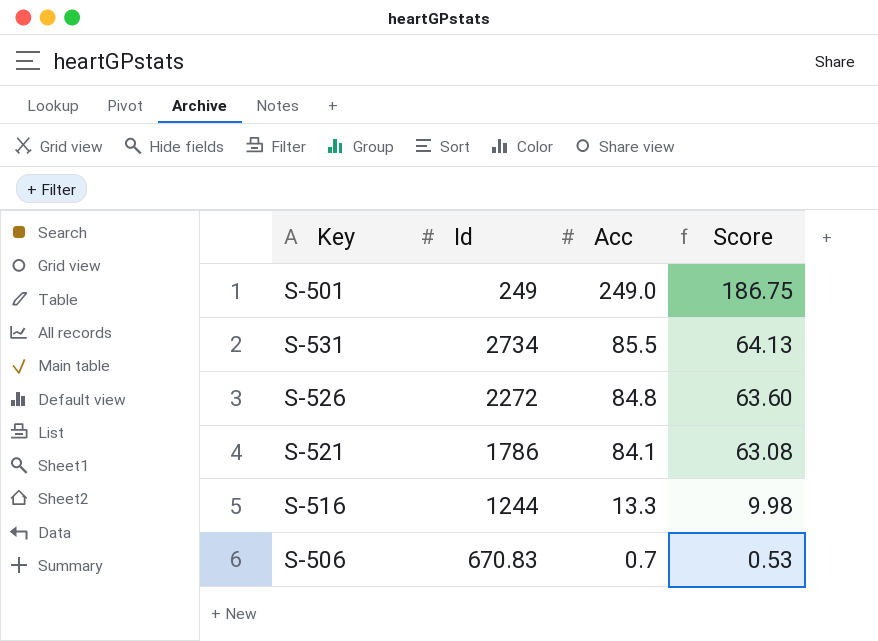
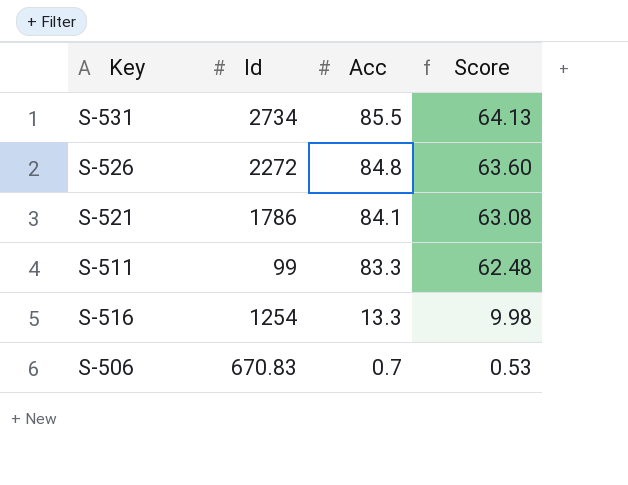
row S-501: 249 | 249.0 | 186.75 -> none
row S-511: none -> 99 | 83.3 | 62.48
S-516 | Id: 1244 -> 1254

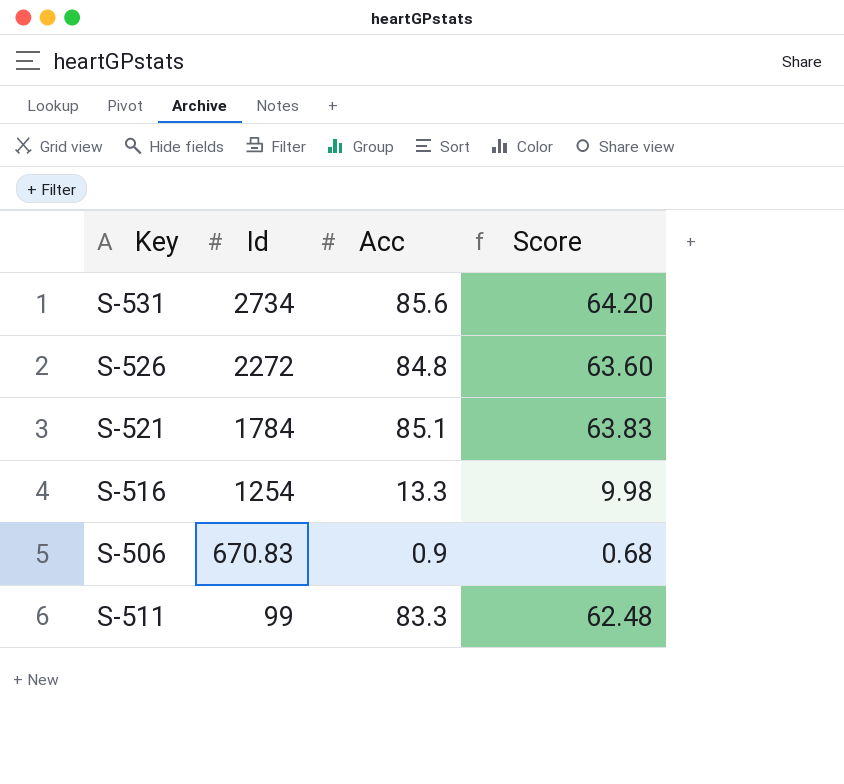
row order: Acc descending -> Id descending
S-531 | Acc: 85.5 -> 85.6
S-531 | Score: 64.13 -> 64.20
S-521 | Id: 1786 -> 1784
S-521 | Acc: 84.1 -> 85.1
S-521 | Score: 63.08 -> 63.83
S-506 | Acc: 0.7 -> 0.9
S-506 | Score: 0.53 -> 0.68

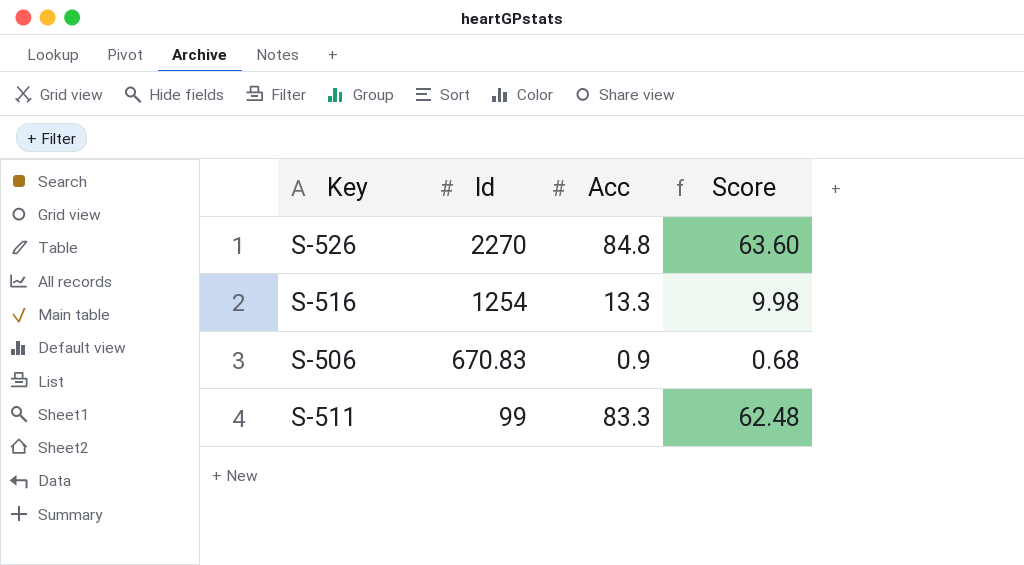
row S-531: 2734 | 85.6 | 64.20 -> none
row S-521: 1784 | 85.1 | 63.83 -> none
S-526 | Id: 2272 -> 2270

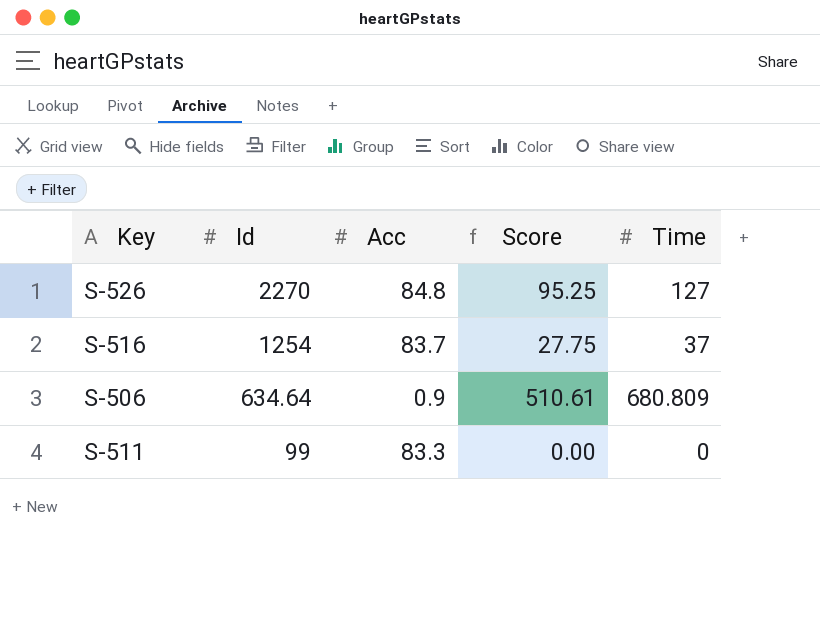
column Score | formula: [Acc] * 0.75 -> [Time] * 0.75
column Time | position: none -> 5
S-516 | Acc: 13.3 -> 83.7
S-506 | Id: 670.83 -> 634.64

